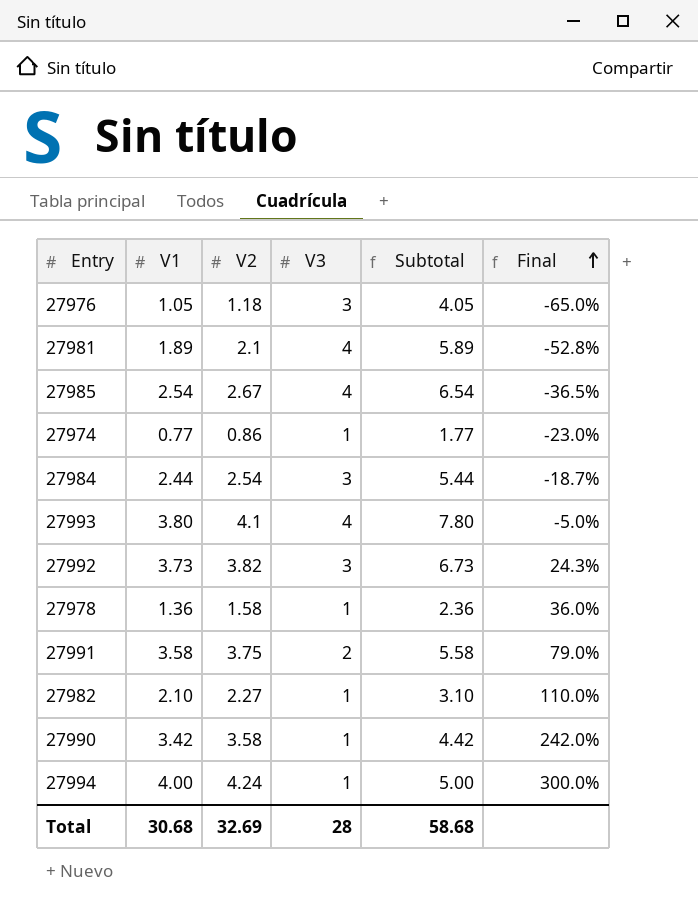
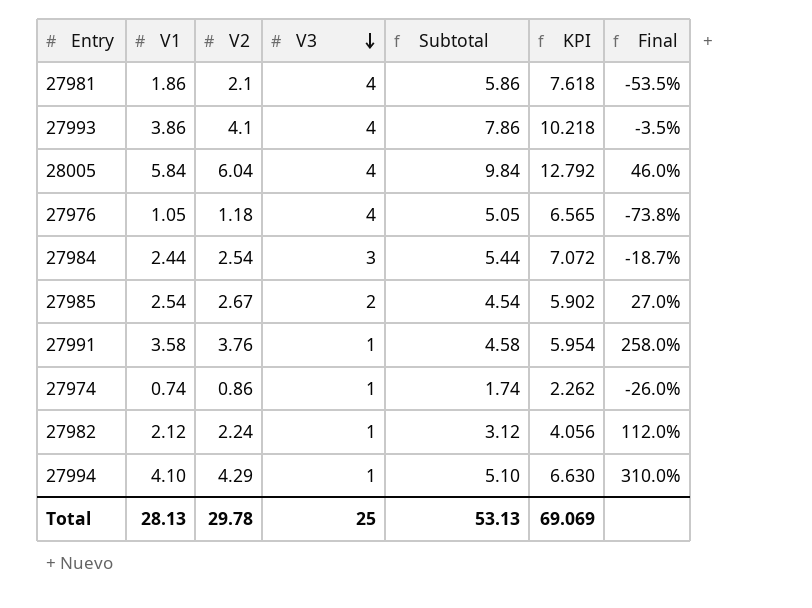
row order: Final ascending -> V3 descending
column KPI | formula: none -> [Subtotal] * 1.3
row 27992: 3.73 | 3.82 | 3 | 6.73 | 24.3% -> none
row 27978: 1.36 | 1.58 | 1 | 2.36 | 36.0% -> none
row 27990: 3.42 | 3.58 | 1 | 4.42 | 242.0% -> none
27981 | V1: 1.89 -> 1.86
27981 | Subtotal: 5.89 -> 5.86
27981 | Final: -52.8% -> -53.5%
27993 | V1: 3.80 -> 3.86
27993 | Subtotal: 7.80 -> 7.86
27993 | Final: -5.0% -> -3.5%
row 28005: none -> 5.84 | 6.04 | 4 | 9.84 | 12.792 | 46.0%
27976 | V3: 3 -> 4
27976 | Subtotal: 4.05 -> 5.05
27976 | Final: -65.0% -> -73.8%
27985 | V3: 4 -> 2
27985 | Subtotal: 6.54 -> 4.54
27985 | Final: -36.5% -> 27.0%
27991 | V2: 3.75 -> 3.76
27991 | V3: 2 -> 1
27991 | Subtotal: 5.58 -> 4.58
27991 | Final: 79.0% -> 258.0%
27974 | V1: 0.77 -> 0.74
27974 | Subtotal: 1.77 -> 1.74
27974 | Final: -23.0% -> -26.0%
27982 | V1: 2.10 -> 2.12
27982 | V2: 2.27 -> 2.24
27982 | Subtotal: 3.10 -> 3.12
27982 | Final: 110.0% -> 112.0%
27994 | V1: 4.00 -> 4.10
27994 | V2: 4.24 -> 4.29
27994 | Subtotal: 5.00 -> 5.10
27994 | Final: 300.0% -> 310.0%
Total | V1: 30.68 -> 28.13
Total | V2: 32.69 -> 29.78
Total | V3: 28 -> 25
Total | Subtotal: 58.68 -> 53.13

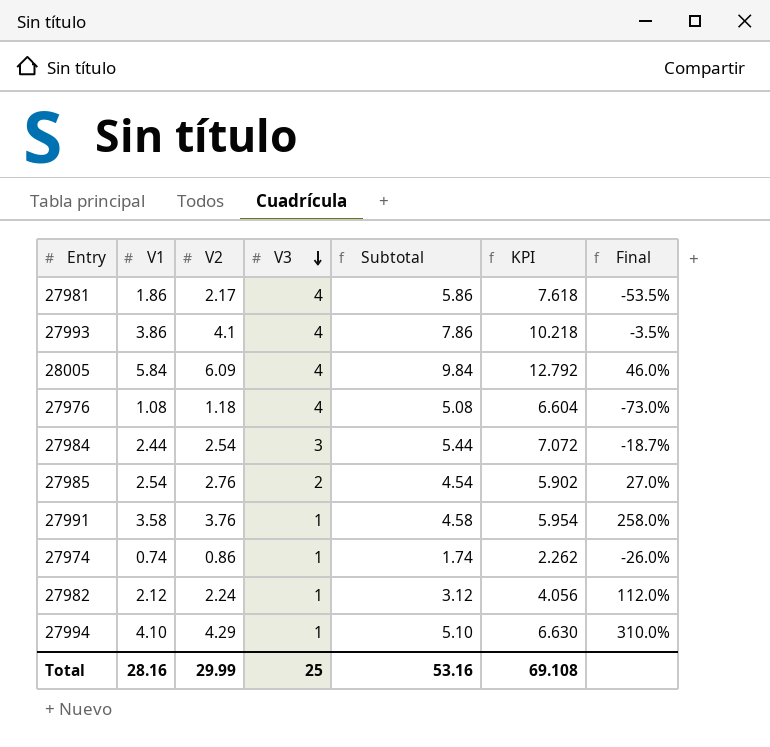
27981 | V2: 2.1 -> 2.17
28005 | V2: 6.04 -> 6.09
27976 | V1: 1.05 -> 1.08
27976 | Subtotal: 5.05 -> 5.08
27976 | KPI: 6.565 -> 6.604
27976 | Final: -73.8% -> -73.0%
27985 | V2: 2.67 -> 2.76
Total | V1: 28.13 -> 28.16
Total | V2: 29.78 -> 29.99
Total | Subtotal: 53.13 -> 53.16
Total | KPI: 69.069 -> 69.108

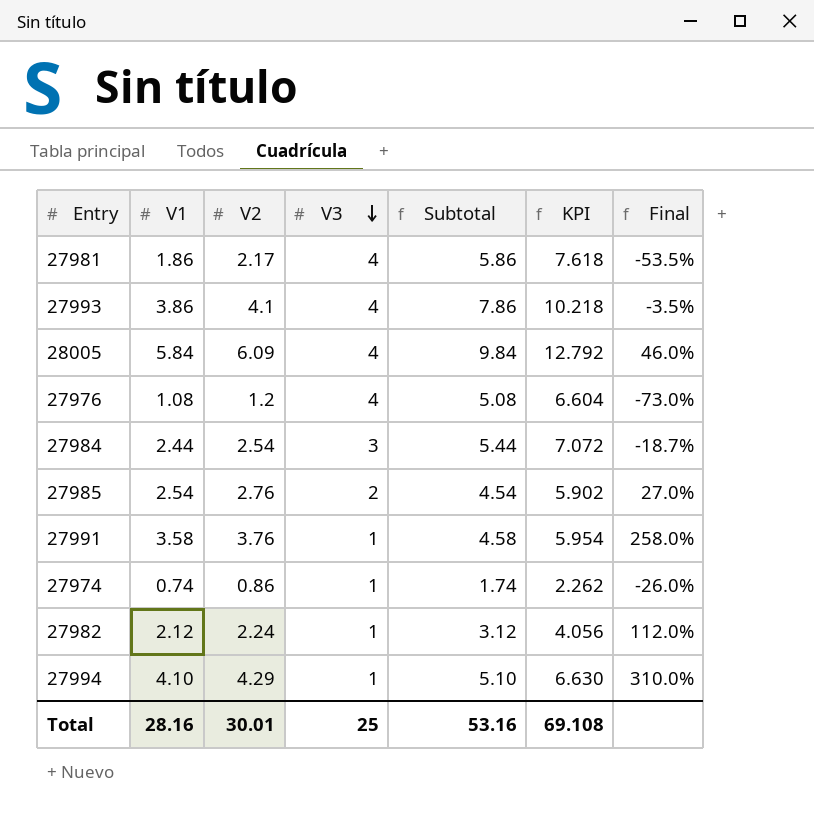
27976 | V2: 1.18 -> 1.2
Total | V2: 29.99 -> 30.01

